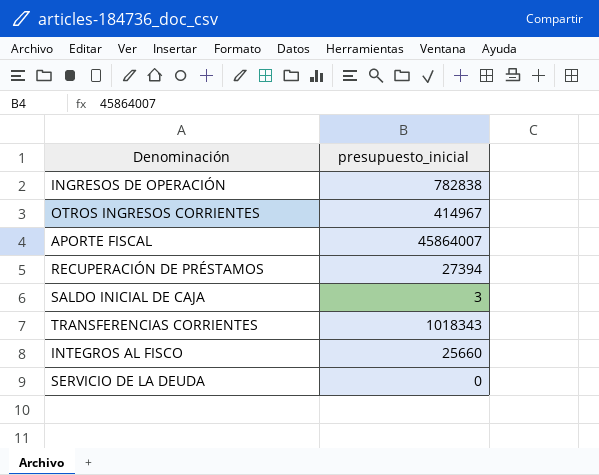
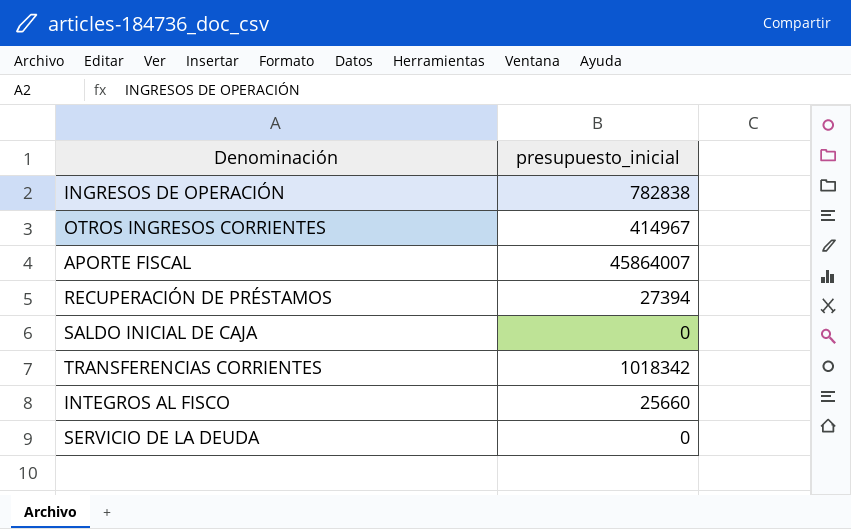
SALDO INICIAL DE CAJA | presupuesto_inicial: 3 -> 0
TRANSFERENCIAS CORRIENTES | presupuesto_inicial: 1018343 -> 1018342

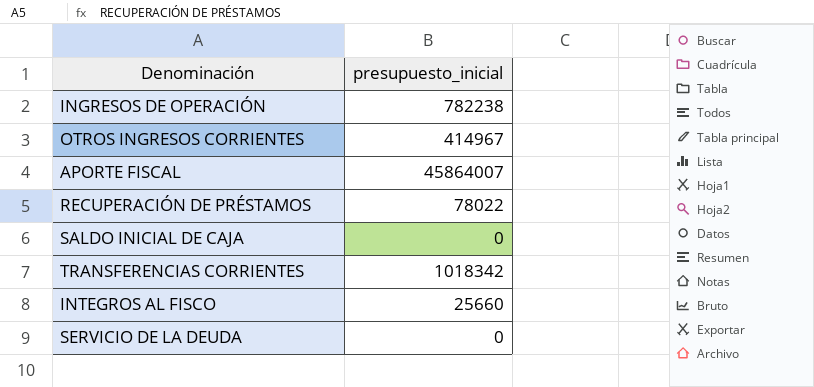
INGRESOS DE OPERACIÓN | presupuesto_inicial: 782838 -> 782238
RECUPERACIÓN DE PRÉSTAMOS | presupuesto_inicial: 27394 -> 78022

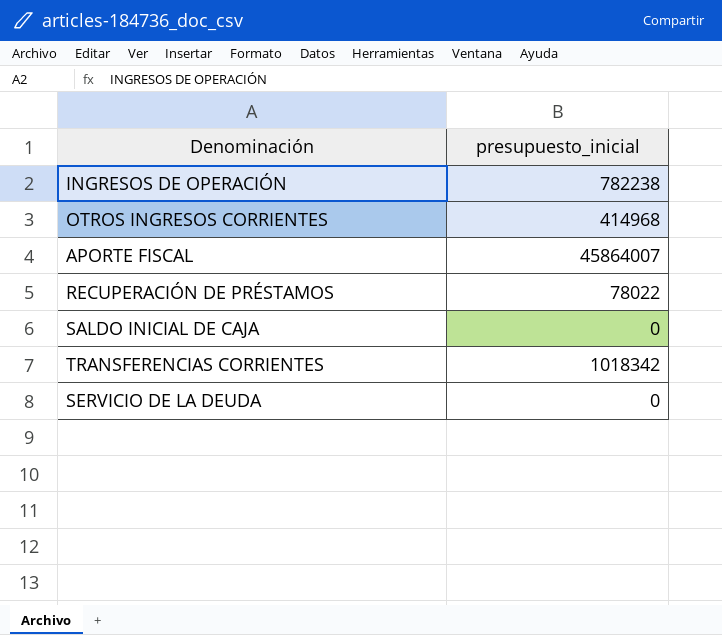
row INTEGROS AL FISCO: 25660 -> none
OTROS INGRESOS CORRIENTES | presupuesto_inicial: 414967 -> 414968

